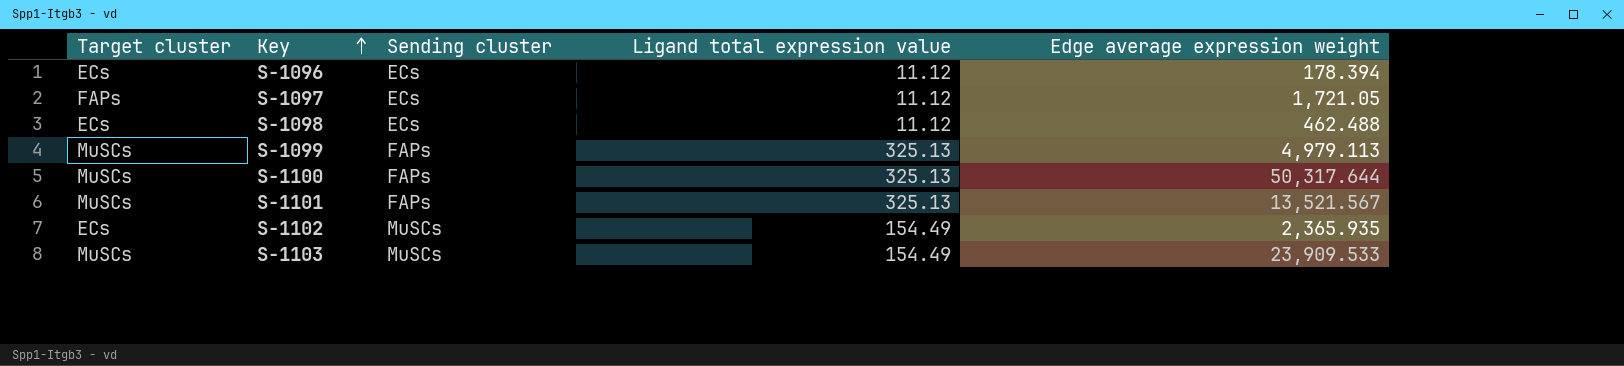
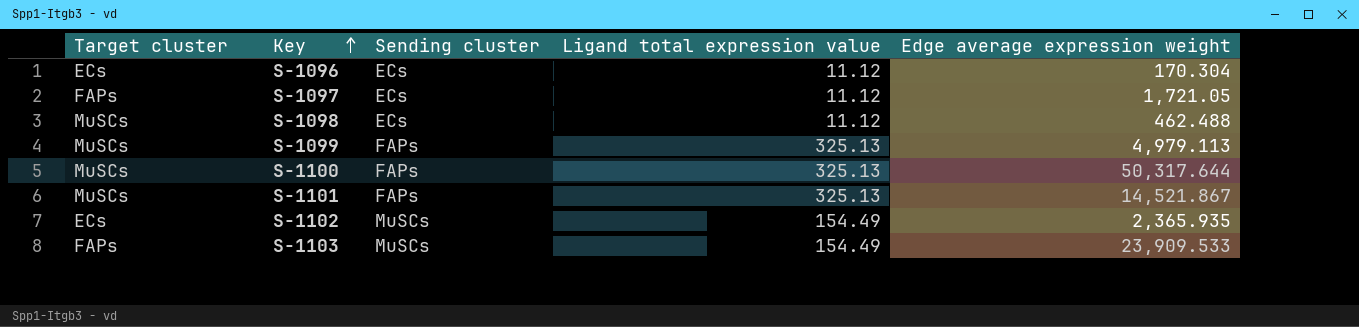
S-1096 | Edge average expression weight: 178.394 -> 170.304
S-1098 | Target cluster: ECs -> MuSCs
S-1101 | Edge average expression weight: 13,521.567 -> 14,521.867
S-1103 | Target cluster: MuSCs -> FAPs

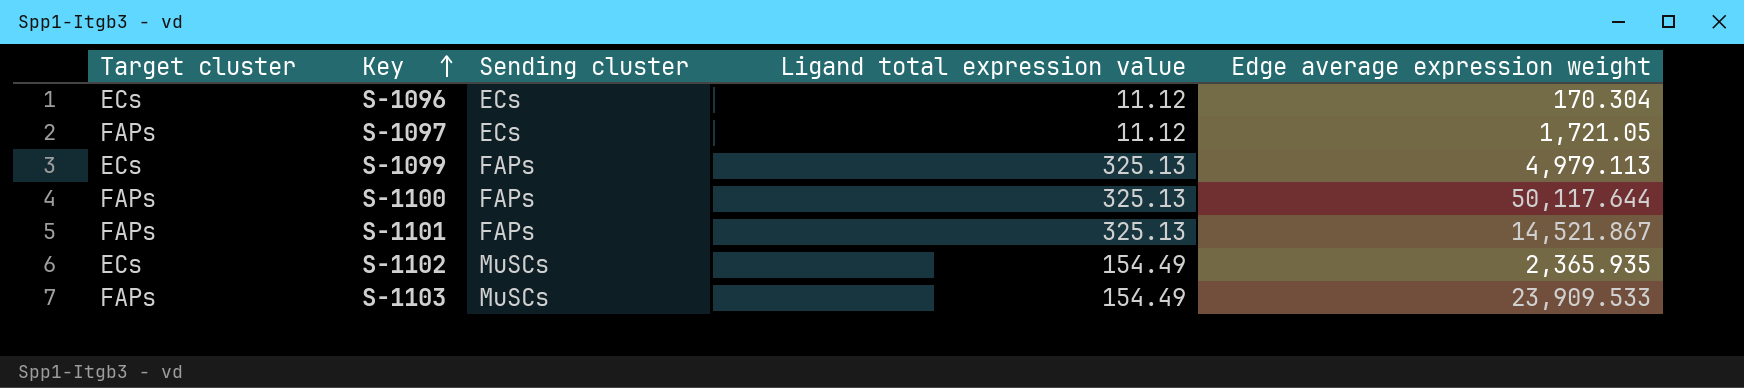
row S-1098: MuSCs | ECs | 11.12 | 462.488 -> none
S-1099 | Target cluster: MuSCs -> ECs
S-1100 | Target cluster: MuSCs -> FAPs
S-1100 | Edge average expression weight: 50,317.644 -> 50,117.644
S-1101 | Target cluster: MuSCs -> FAPs

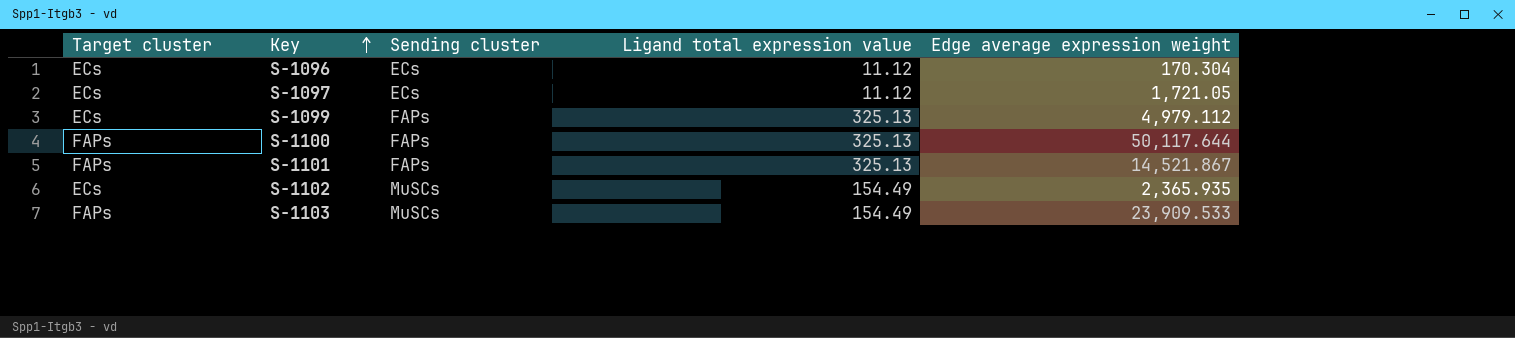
S-1097 | Target cluster: FAPs -> ECs
S-1099 | Edge average expression weight: 4,979.113 -> 4,979.112

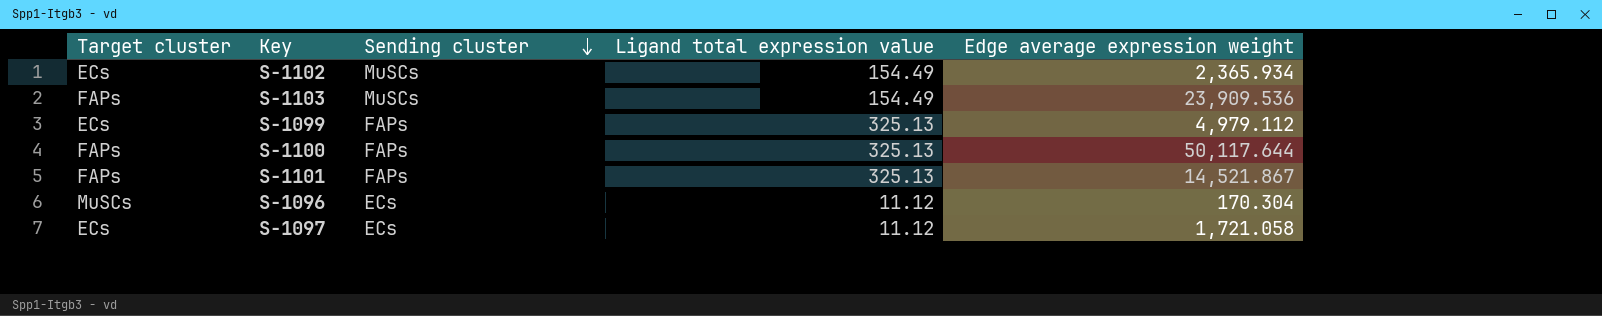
row order: Key ascending -> Sending cluster descending
S-1102 | Edge average expression weight: 2,365.935 -> 2,365.934
S-1103 | Edge average expression weight: 23,909.533 -> 23,909.536
S-1096 | Target cluster: ECs -> MuSCs
S-1097 | Edge average expression weight: 1,721.05 -> 1,721.058

